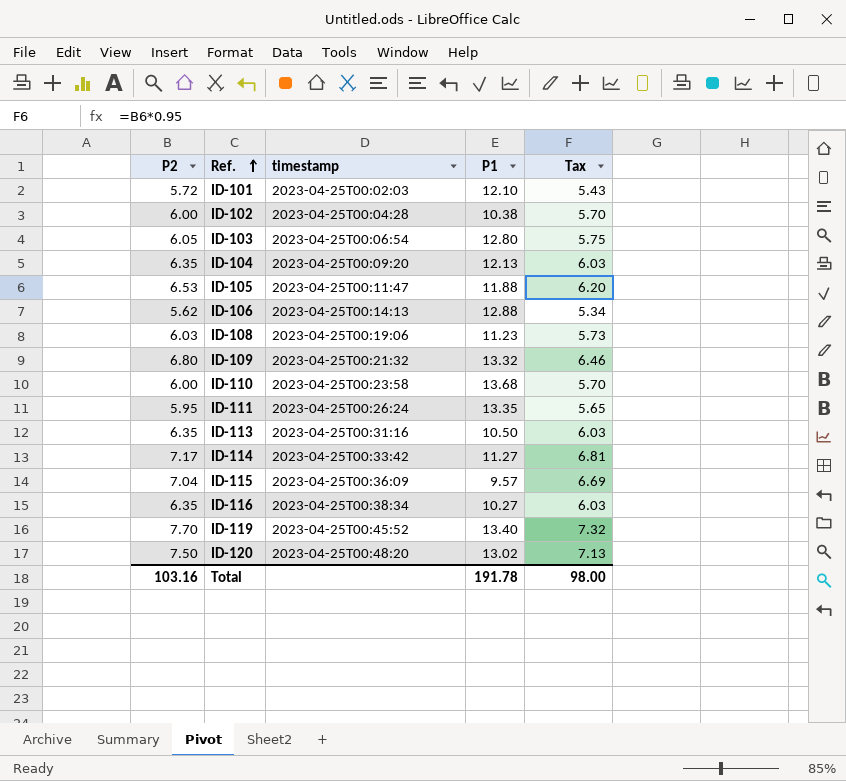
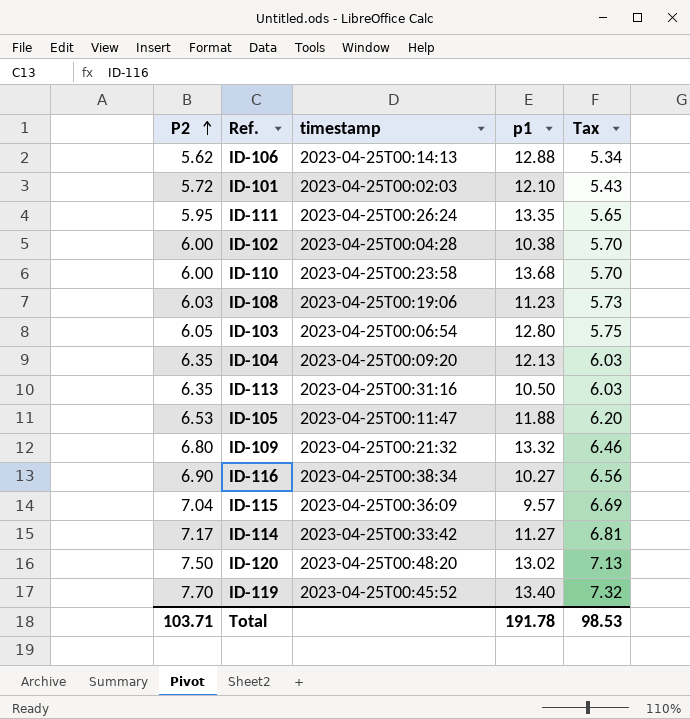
row order: Ref. ascending -> P2 ascending
column name: P1 -> p1
ID-116 | P2: 6.35 -> 6.90
ID-116 | Tax: 6.03 -> 6.56
Total | P2: 103.16 -> 103.71
Total | Tax: 98.00 -> 98.53

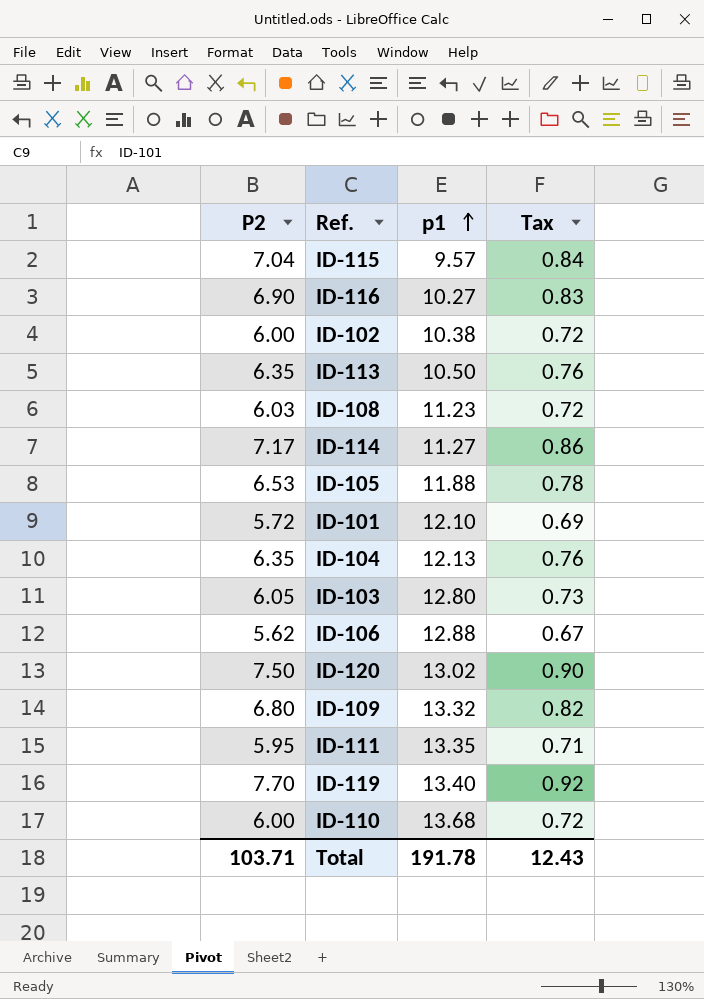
row order: P2 ascending -> p1 ascending
column timestamp | position: 3 -> none
column Tax | formula: [P2] * 0.95 -> [P2] * 0.12
Total | Tax: 98.53 -> 12.43

